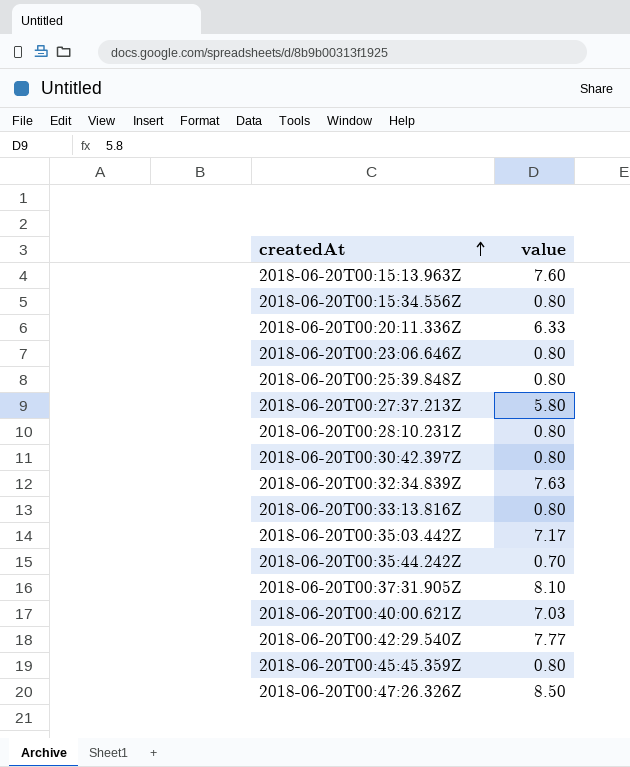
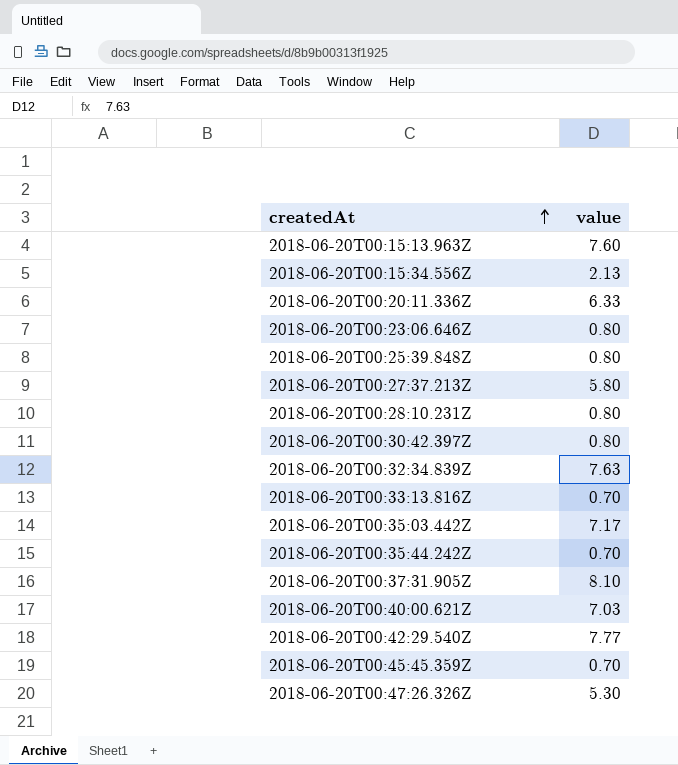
2018-06-20T00:15:34.556Z | value: 0.80 -> 2.13
2018-06-20T00:33:13.816Z | value: 0.80 -> 0.70
2018-06-20T00:45:45.359Z | value: 0.80 -> 0.70
2018-06-20T00:47:26.326Z | value: 8.50 -> 5.30

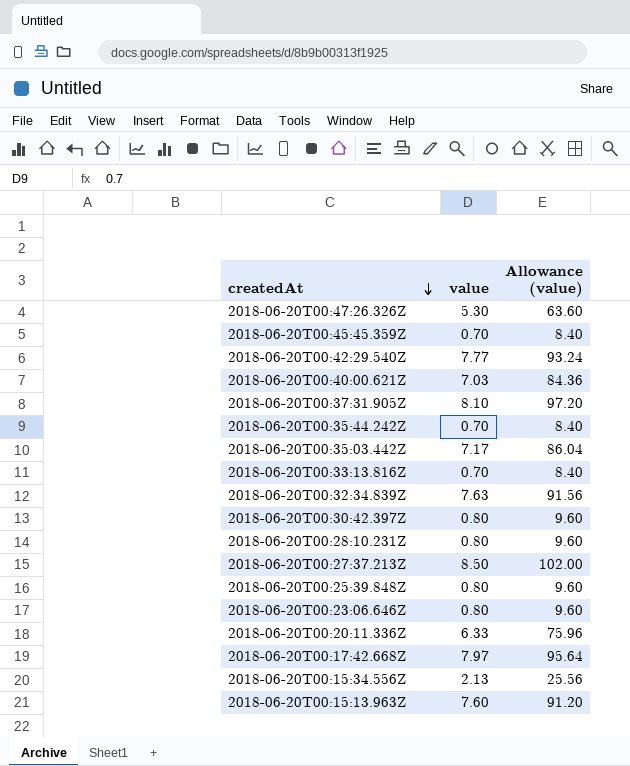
row order: createdAt ascending -> createdAt descending
column Allowance (value) | formula: none -> [value] * 12
2018-06-20T00:27:37.213Z | value: 5.80 -> 8.50
row 2018-06-20T00:17:42.668Z: none -> 7.97 | 95.64

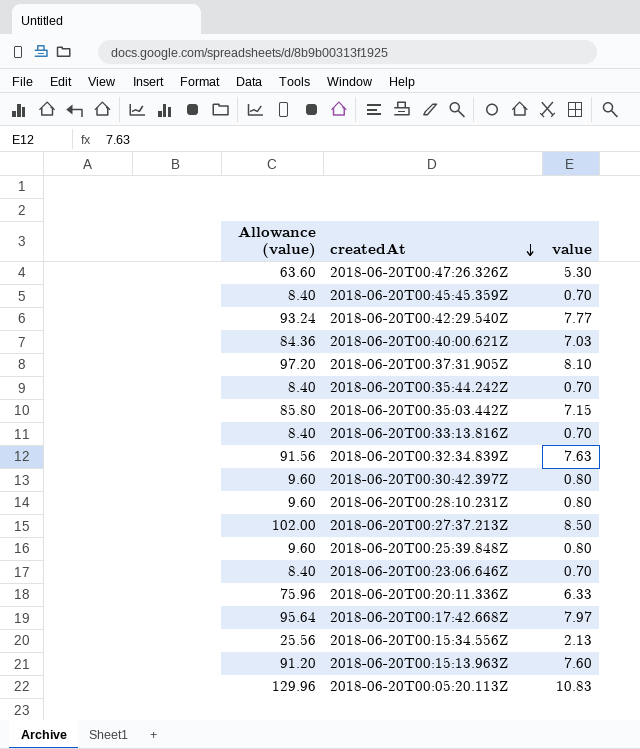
column Allowance (value) | position: 3 -> 1
2018-06-20T00:35:03.442Z | Allowance (value): 86.04 -> 85.80
2018-06-20T00:35:03.442Z | value: 7.17 -> 7.15
2018-06-20T00:23:06.646Z | Allowance (value): 9.60 -> 8.40
2018-06-20T00:23:06.646Z | value: 0.80 -> 0.70
row 2018-06-20T00:05:20.113Z: none -> 129.96 | 10.83

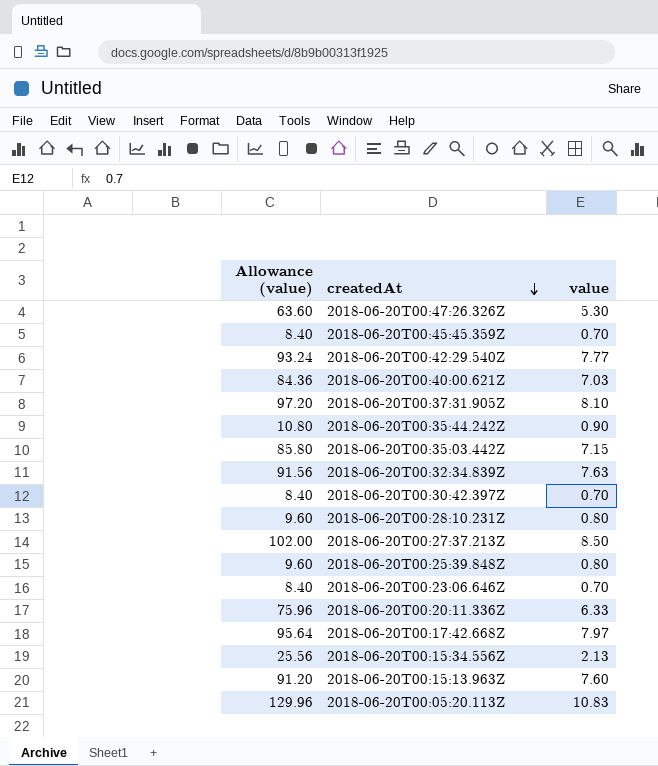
row 2018-06-20T00:33:13.816Z: 8.40 | 0.70 -> none
2018-06-20T00:35:44.242Z | Allowance (value): 8.40 -> 10.80
2018-06-20T00:35:44.242Z | value: 0.70 -> 0.90
2018-06-20T00:30:42.397Z | Allowance (value): 9.60 -> 8.40
2018-06-20T00:30:42.397Z | value: 0.80 -> 0.70

